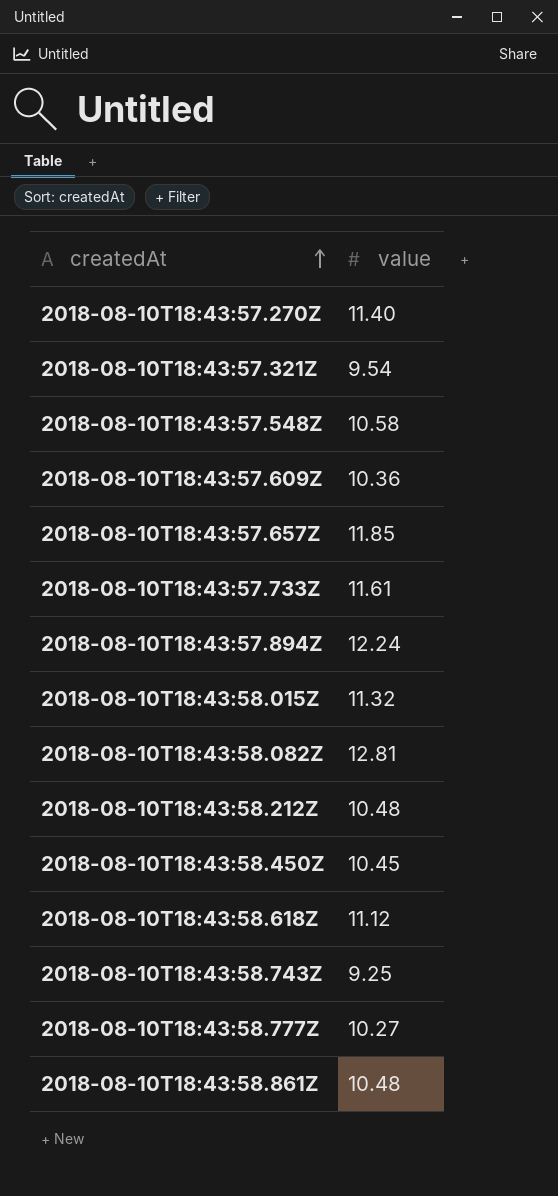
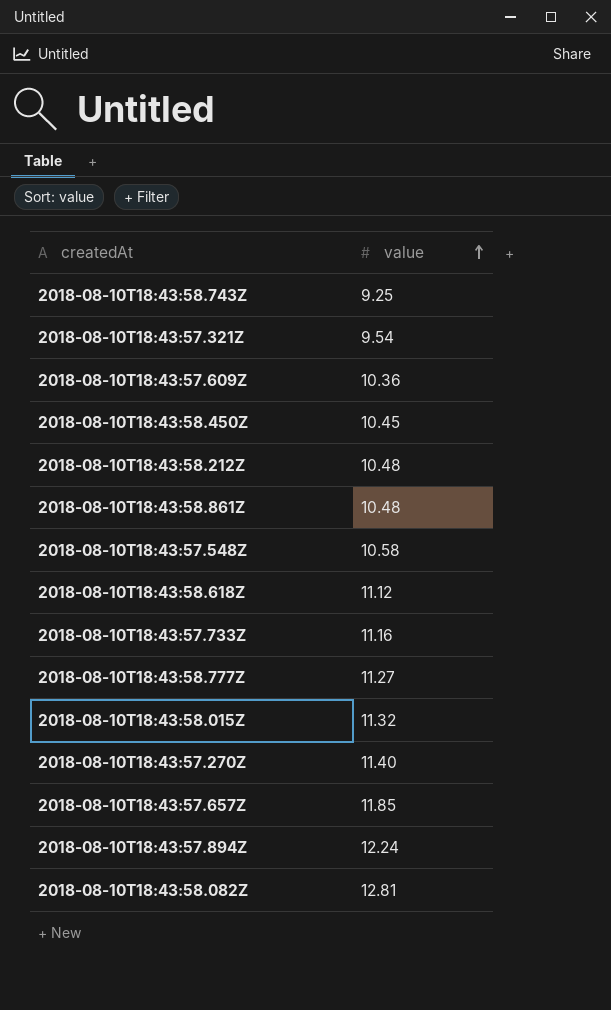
row order: createdAt ascending -> value ascending
2018-08-10T18:43:57.733Z | value: 11.61 -> 11.16
2018-08-10T18:43:58.777Z | value: 10.27 -> 11.27

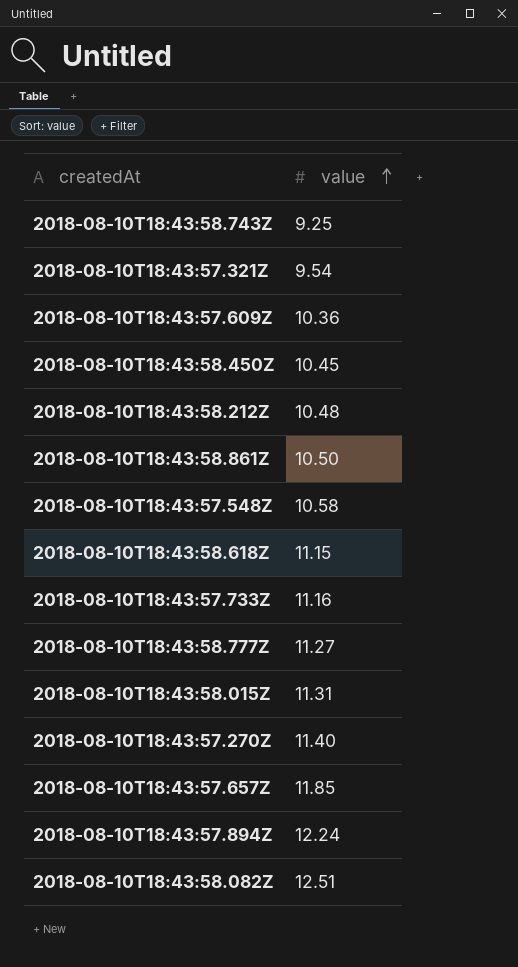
2018-08-10T18:43:58.861Z | value: 10.48 -> 10.50
2018-08-10T18:43:58.618Z | value: 11.12 -> 11.15
2018-08-10T18:43:58.015Z | value: 11.32 -> 11.31
2018-08-10T18:43:58.082Z | value: 12.81 -> 12.51

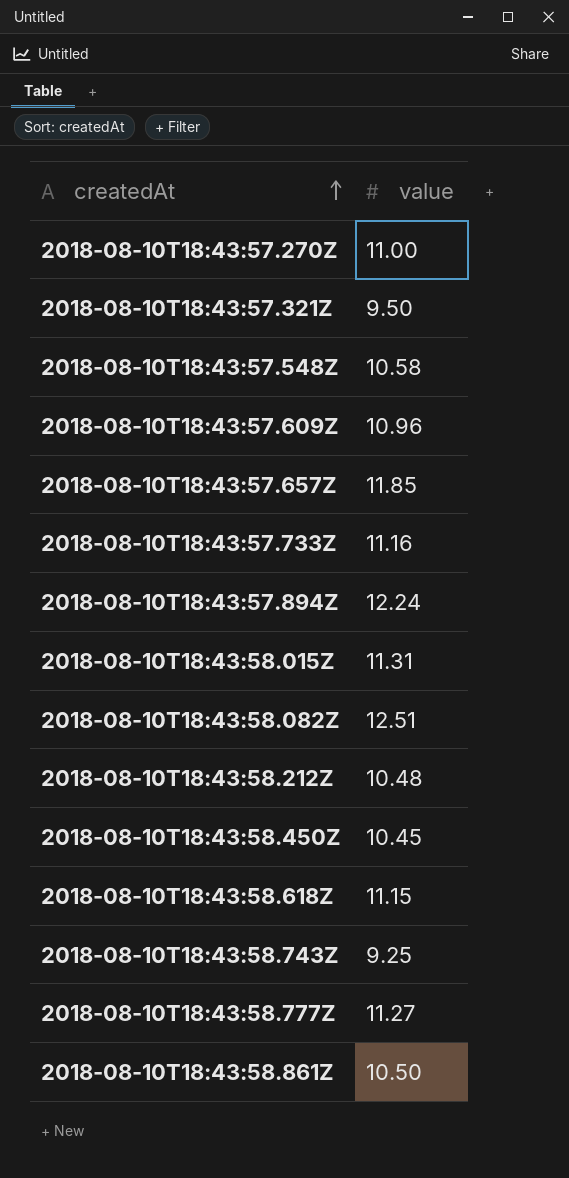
row order: value ascending -> createdAt ascending
2018-08-10T18:43:57.270Z | value: 11.40 -> 11.00
2018-08-10T18:43:57.321Z | value: 9.54 -> 9.50
2018-08-10T18:43:57.609Z | value: 10.36 -> 10.96

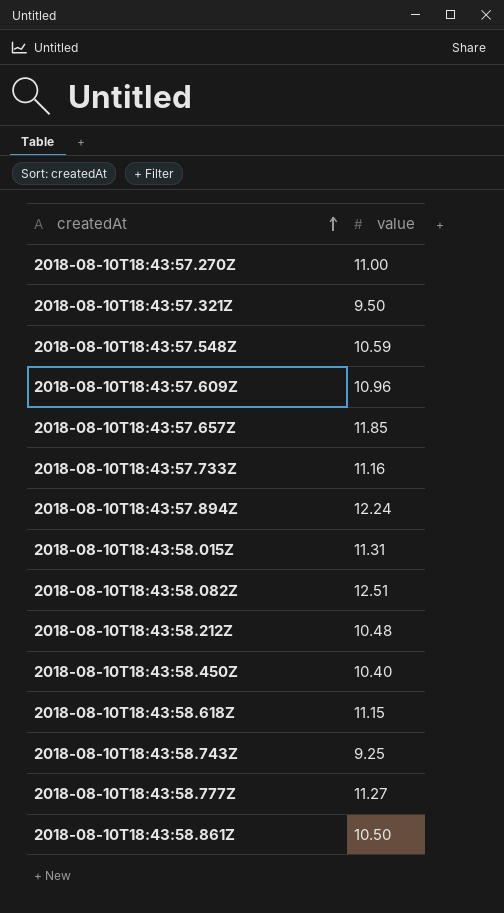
2018-08-10T18:43:57.548Z | value: 10.58 -> 10.59
2018-08-10T18:43:58.450Z | value: 10.45 -> 10.40

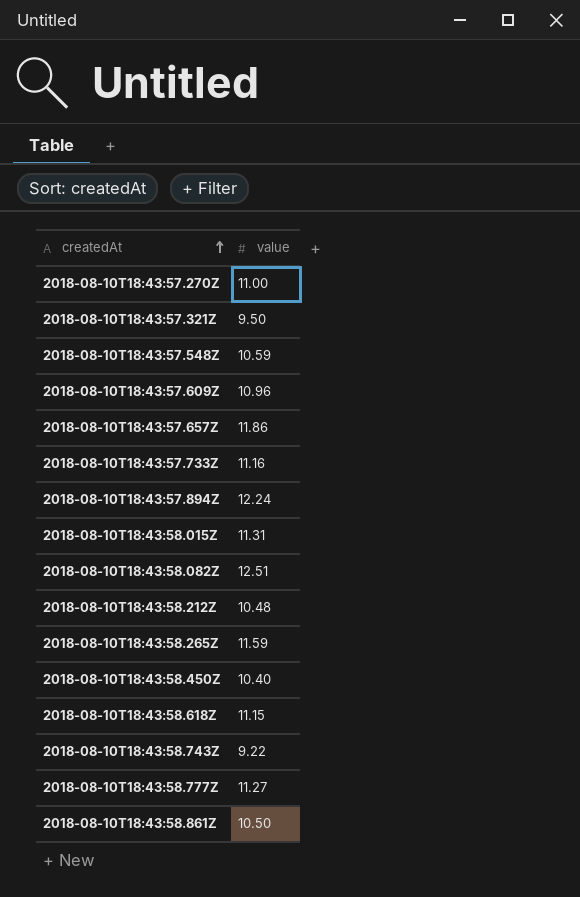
2018-08-10T18:43:57.657Z | value: 11.85 -> 11.86
row 2018-08-10T18:43:58.265Z: none -> 11.59
2018-08-10T18:43:58.743Z | value: 9.25 -> 9.22

